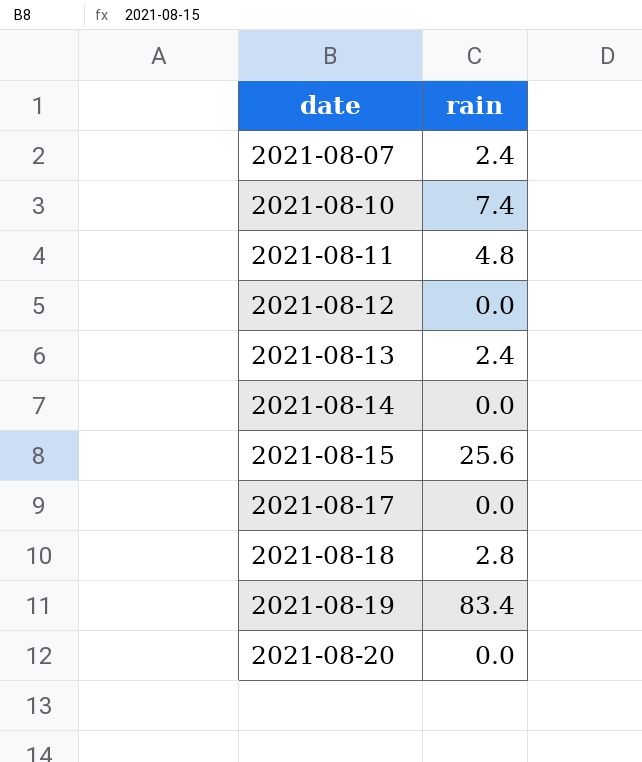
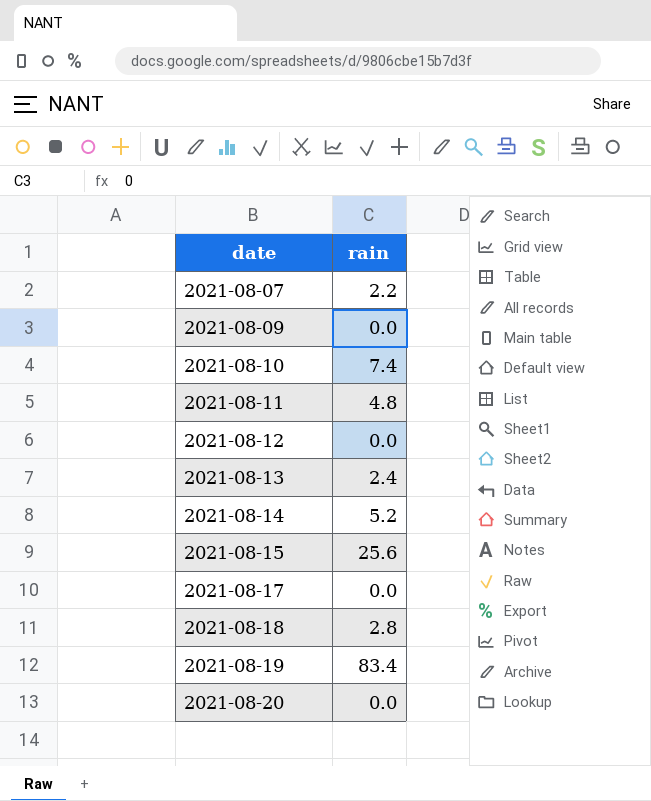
2021-08-07 | rain: 2.4 -> 2.2
row 2021-08-09: none -> 0.0
2021-08-14 | rain: 0.0 -> 5.2

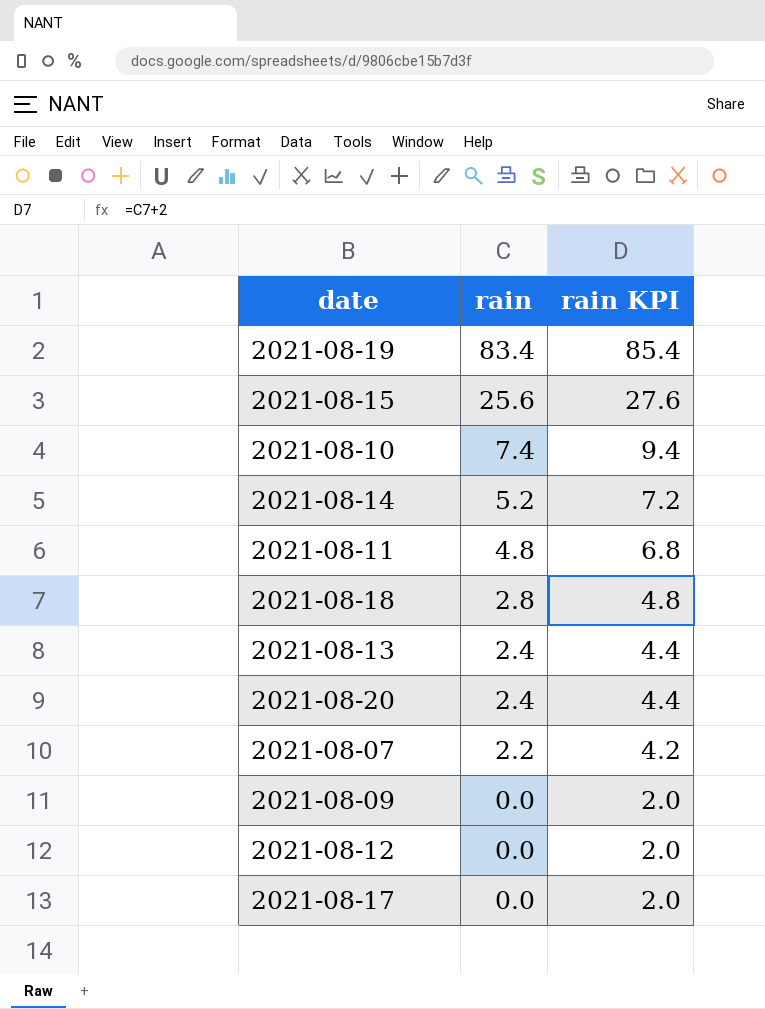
row order: date ascending -> rain descending
column rain KPI | formula: none -> [rain] + 2
2021-08-20 | rain: 0.0 -> 2.4

